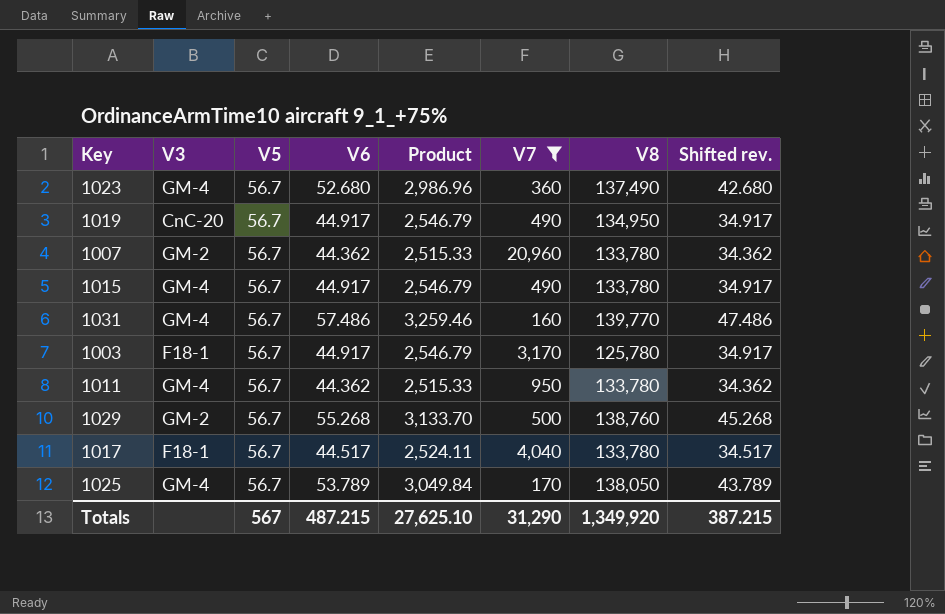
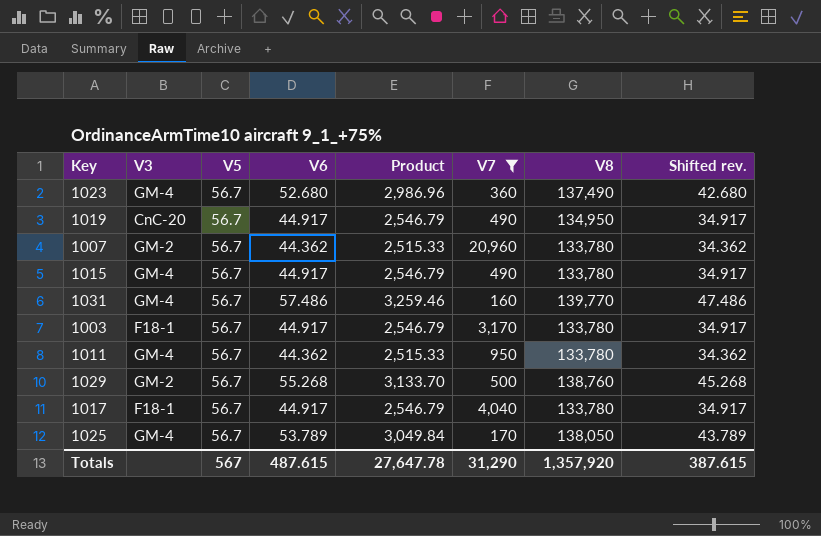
1003 | V8: 125,780 -> 133,780
1017 | V6: 44.517 -> 44.917
1017 | Product: 2,524.11 -> 2,546.79
1017 | Shifted rev.: 34.517 -> 34.917
Totals | V6: 487.215 -> 487.615
Totals | Product: 27,625.10 -> 27,647.78
Totals | V8: 1,349,920 -> 1,357,920
Totals | Shifted rev.: 387.215 -> 387.615

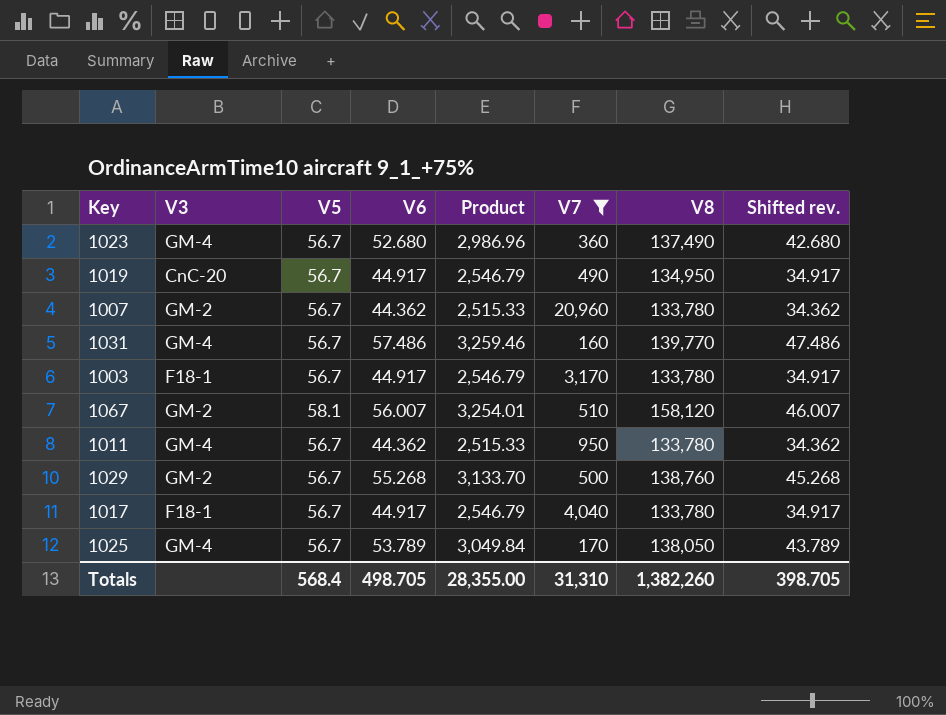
row 1015: GM-4 | 56.7 | 44.917 | 2,546.79 | 490 | 133,780 | 34.917 -> none
row 1067: none -> GM-2 | 58.1 | 56.007 | 3,254.01 | 510 | 158,120 | 46.007
Totals | V5: 567 -> 568.4
Totals | V6: 487.615 -> 498.705
Totals | Product: 27,647.78 -> 28,355.00
Totals | V7: 31,290 -> 31,310
Totals | V8: 1,357,920 -> 1,382,260
Totals | Shifted rev.: 387.615 -> 398.705

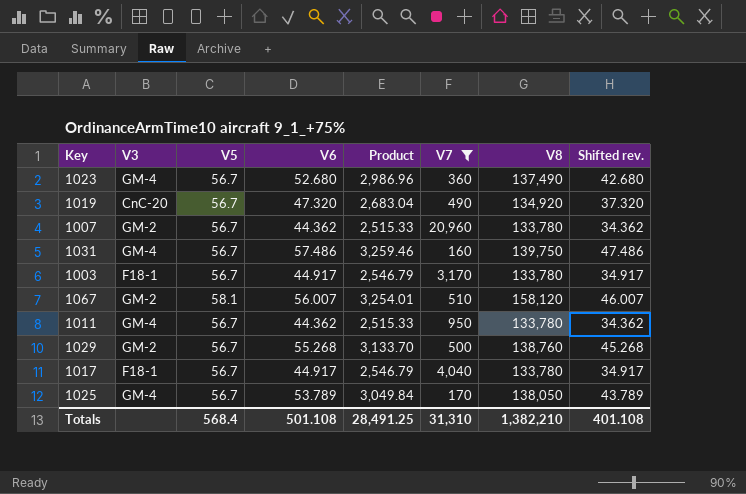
1019 | V6: 44.917 -> 47.320
1019 | Product: 2,546.79 -> 2,683.04
1019 | V8: 134,950 -> 134,920
1019 | Shifted rev.: 34.917 -> 37.320
1031 | V8: 139,770 -> 139,750
Totals | V6: 498.705 -> 501.108
Totals | Product: 28,355.00 -> 28,491.25
Totals | V8: 1,382,260 -> 1,382,210
Totals | Shifted rev.: 398.705 -> 401.108

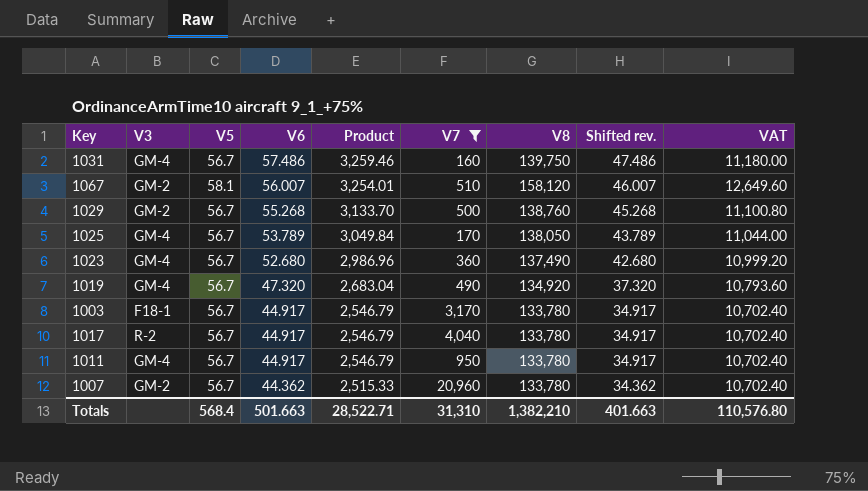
row order: none -> V6 descending
column VAT | formula: none -> [V8] * 0.08
1019 | V3: CnC-20 -> GM-4
1017 | V3: F18-1 -> R-2
1011 | V6: 44.362 -> 44.917
1011 | Product: 2,515.33 -> 2,546.79
1011 | Shifted rev.: 34.362 -> 34.917
Totals | V6: 501.108 -> 501.663
Totals | Product: 28,491.25 -> 28,522.71
Totals | Shifted rev.: 401.108 -> 401.663

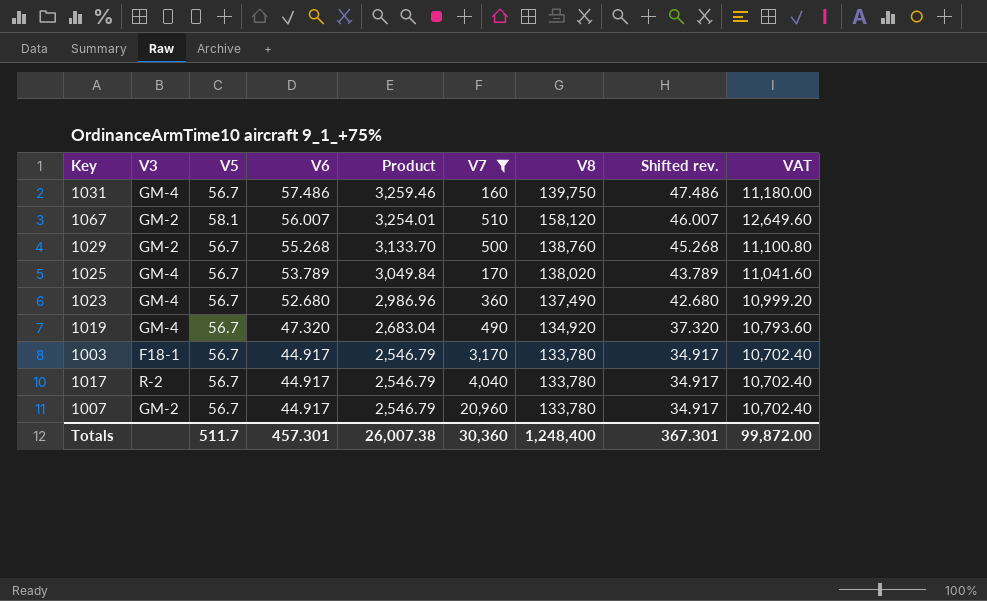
row 1011: GM-4 | 56.7 | 44.917 | 2,546.79 | 950 | 133,780 | 34.917 | 10,702.40 -> none
1025 | V8: 138,050 -> 138,020
1025 | VAT: 11,044.00 -> 11,041.60
1007 | V6: 44.362 -> 44.917
1007 | Product: 2,515.33 -> 2,546.79
1007 | Shifted rev.: 34.362 -> 34.917
Totals | V5: 568.4 -> 511.7
Totals | V6: 501.663 -> 457.301
Totals | Product: 28,522.71 -> 26,007.38
Totals | V7: 31,310 -> 30,360
Totals | V8: 1,382,210 -> 1,248,400
Totals | Shifted rev.: 401.663 -> 367.301
Totals | VAT: 110,576.80 -> 99,872.00

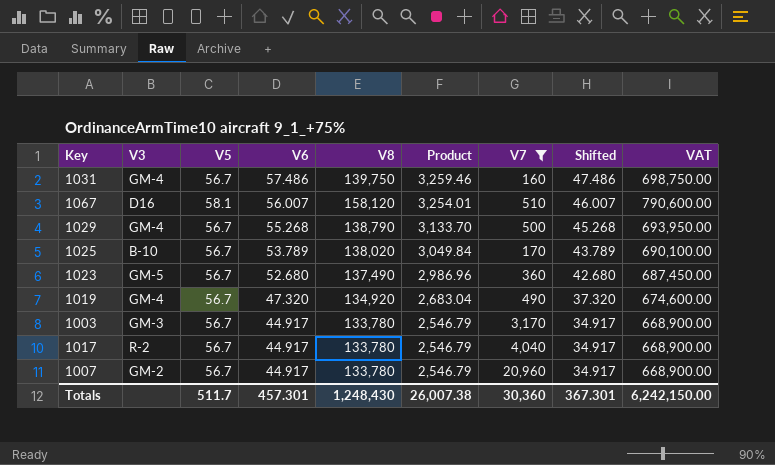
column V8 | position: 7 -> 5
column name: Shifted rev. -> Shifted
column VAT | formula: [V8] * 0.08 -> [V8] * 5
1067 | V3: GM-2 -> D16
1029 | V3: GM-2 -> GM-4
1029 | V8: 138,760 -> 138,790
1025 | V3: GM-4 -> B-10
1023 | V3: GM-4 -> GM-5
1003 | V3: F18-1 -> GM-3
Totals | V8: 1,248,400 -> 1,248,430
Totals | VAT: 99,872.00 -> 6,242,150.00

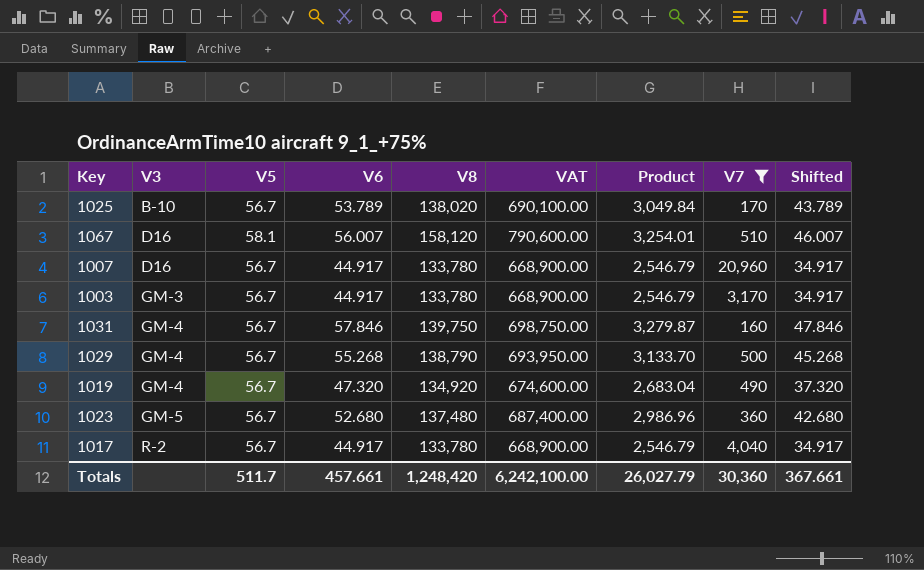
row order: V6 descending -> V3 ascending
column VAT | position: 9 -> 6
1007 | V3: GM-2 -> D16
1031 | V6: 57.486 -> 57.846
1031 | Product: 3,259.46 -> 3,279.87
1031 | Shifted: 47.486 -> 47.846
1023 | V8: 137,490 -> 137,480
1023 | VAT: 687,450.00 -> 687,400.00
Totals | V6: 457.301 -> 457.661
Totals | V8: 1,248,430 -> 1,248,420
Totals | VAT: 6,242,150.00 -> 6,242,100.00
Totals | Product: 26,007.38 -> 26,027.79
Totals | Shifted: 367.301 -> 367.661

